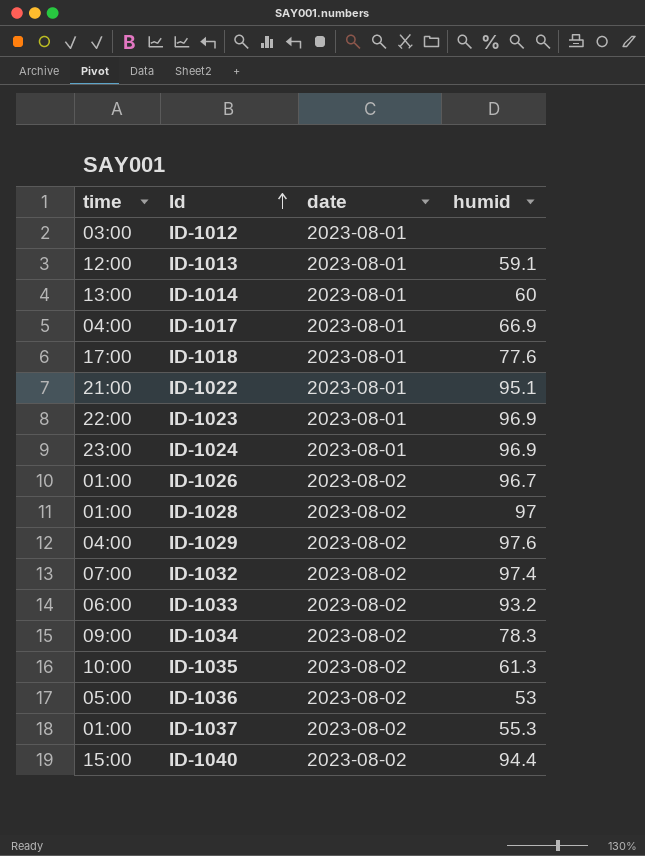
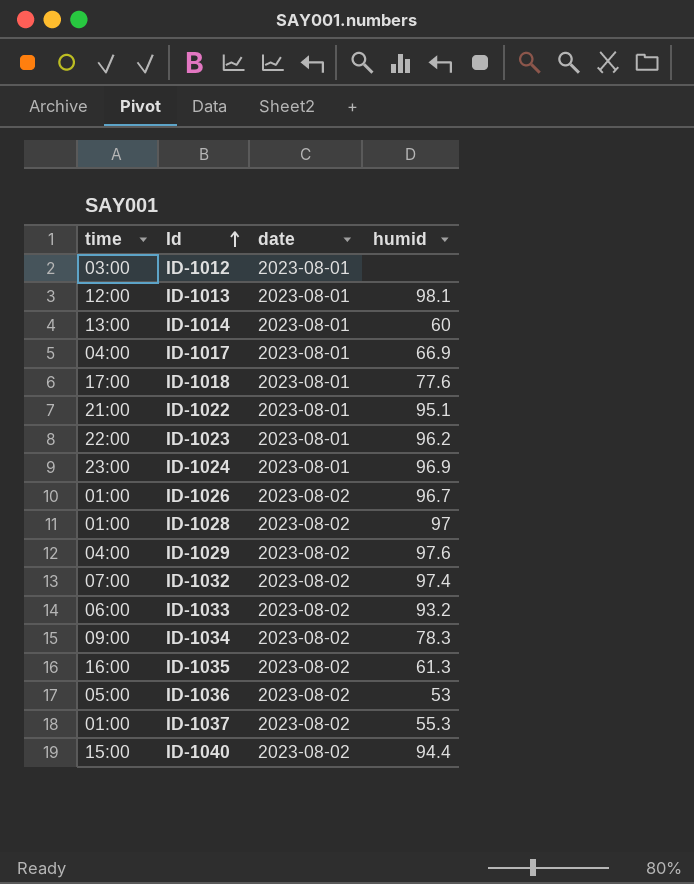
ID-1013 | humid: 59.1 -> 98.1
ID-1023 | humid: 96.9 -> 96.2
ID-1035 | time: 10:00 -> 16:00

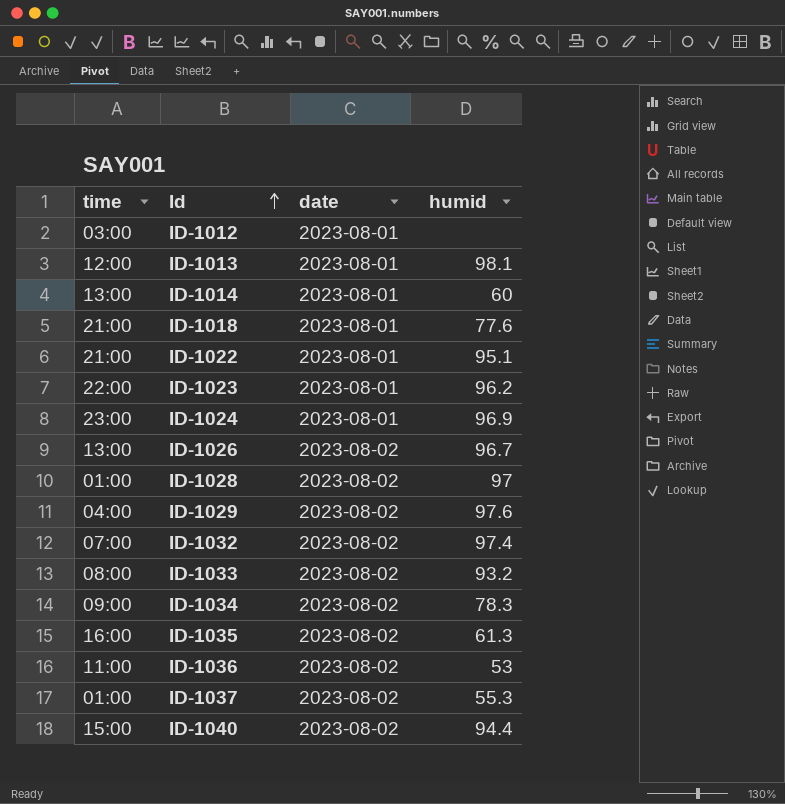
row ID-1017: 04:00 | 2023-08-01 | 66.9 -> none
ID-1018 | time: 17:00 -> 21:00
ID-1026 | time: 01:00 -> 13:00
ID-1033 | time: 06:00 -> 08:00
ID-1036 | time: 05:00 -> 11:00

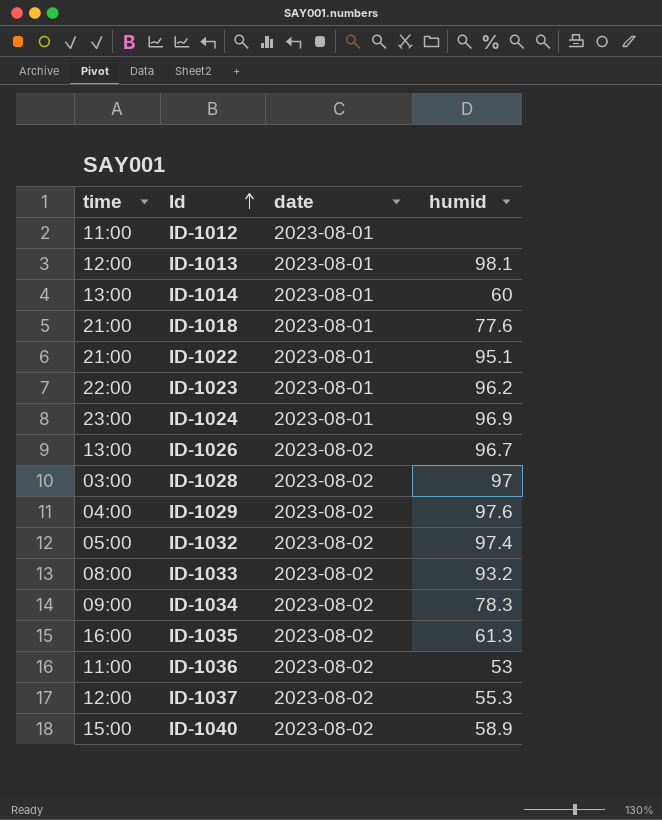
ID-1012 | time: 03:00 -> 11:00
ID-1028 | time: 01:00 -> 03:00
ID-1032 | time: 07:00 -> 05:00
ID-1037 | time: 01:00 -> 12:00
ID-1040 | humid: 94.4 -> 58.9

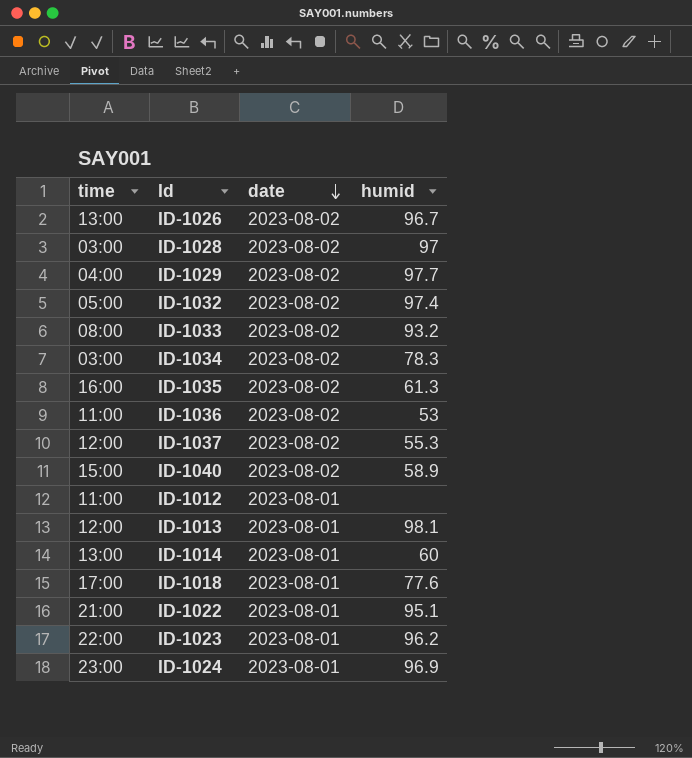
row order: Id ascending -> date descending
ID-1029 | humid: 97.6 -> 97.7
ID-1034 | time: 09:00 -> 03:00
ID-1018 | time: 21:00 -> 17:00

